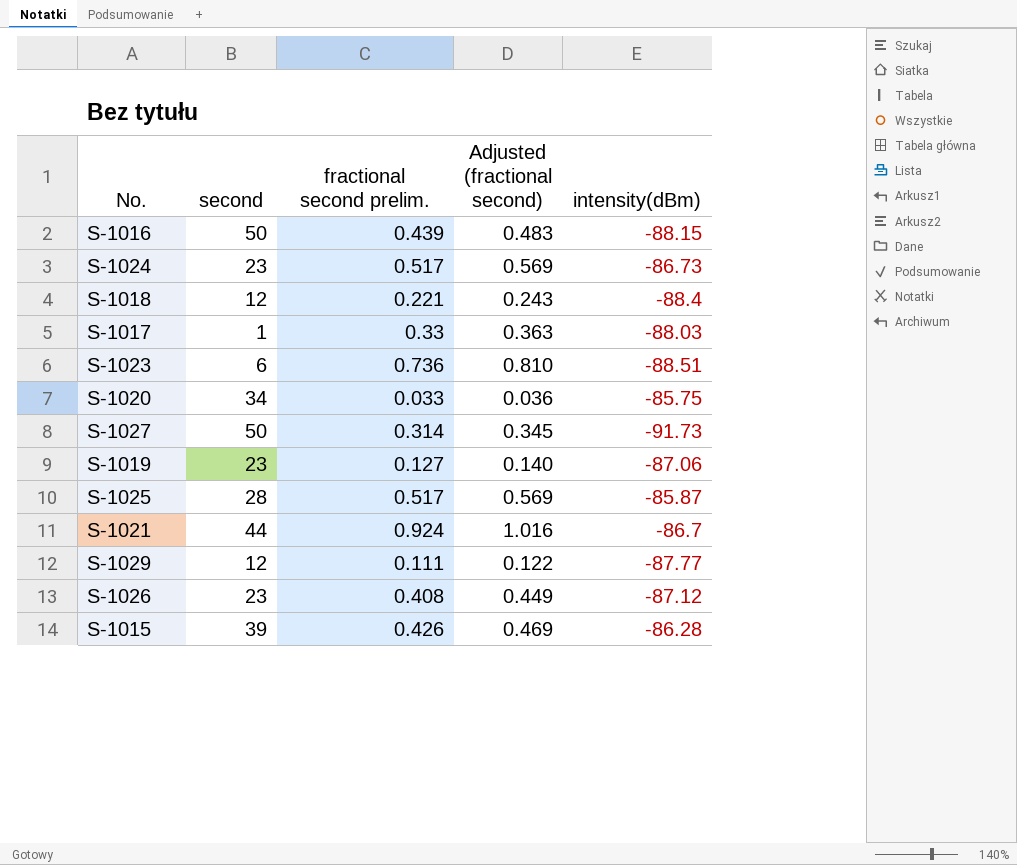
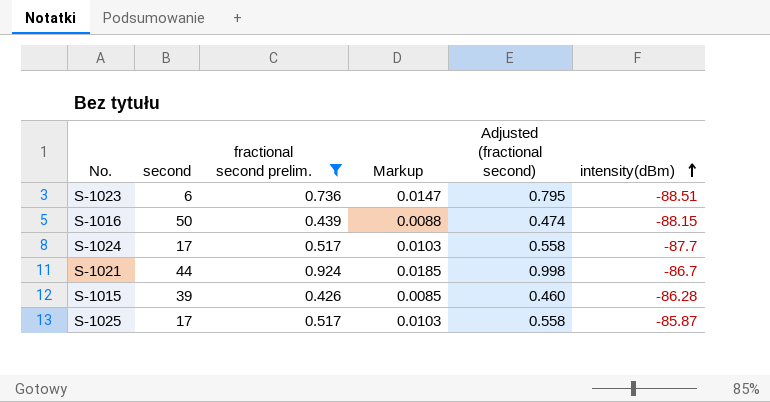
filter: none -> fractional second prelim. >= 0.426
row order: none -> intensity(dBm) ascending
column Markup | formula: none -> [fractional second prelim.] * 0.02
column Adjusted (fractional second) | formula: [fractional second prelim.] * 1.1 -> [fractional second prelim.] * 1.08
S-1024 | second: 23 -> 17
S-1024 | intensity(dBm): -86.73 -> -87.7
S-1025 | second: 28 -> 17

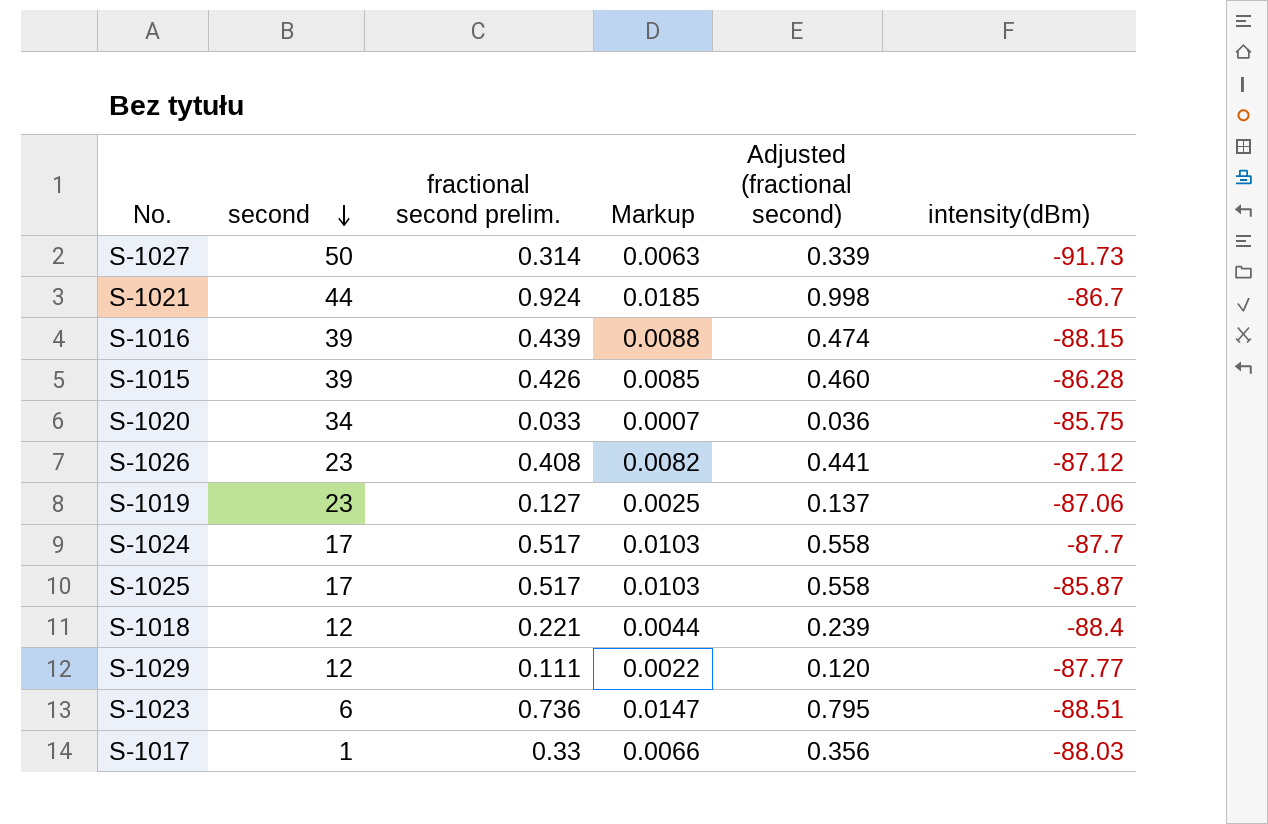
filter: fractional second prelim. >= 0.426 -> none
row order: intensity(dBm) ascending -> second descending
S-1016 | second: 50 -> 39

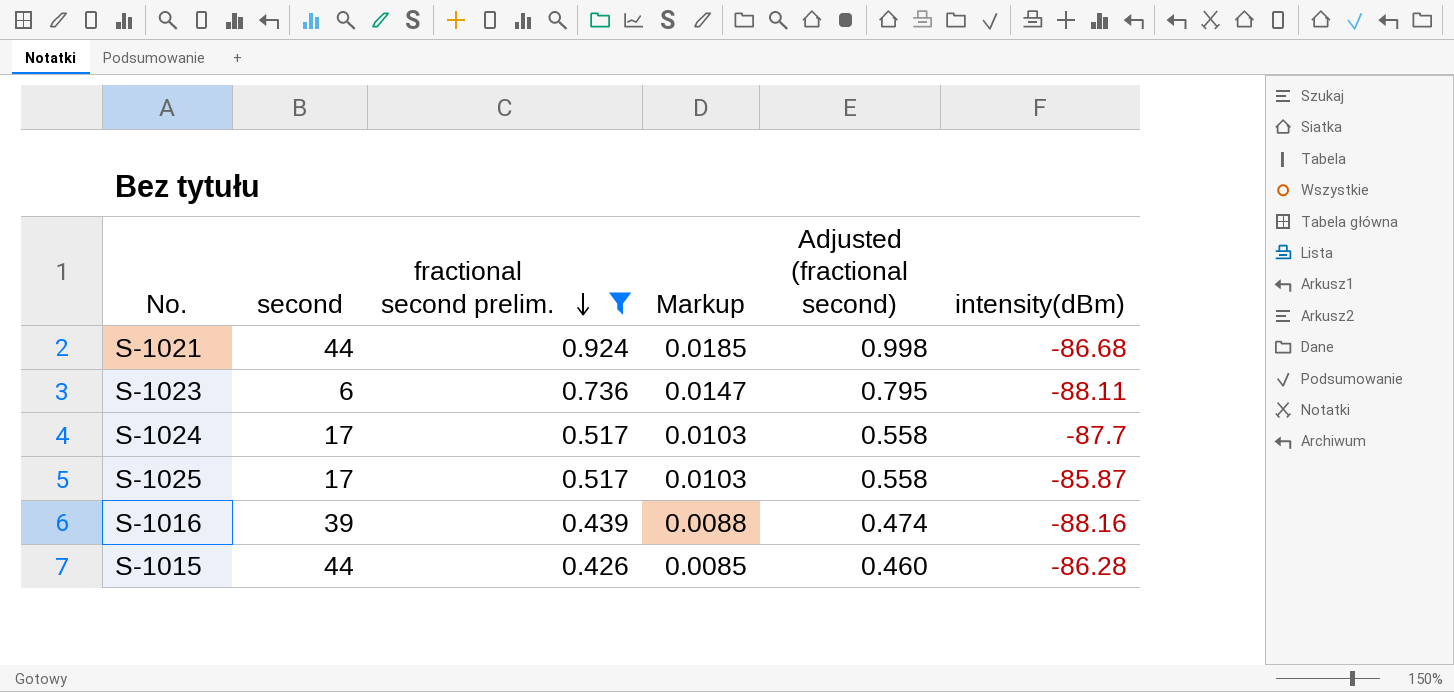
filter: none -> fractional second prelim. >= 0.426
row order: second descending -> fractional second prelim. descending
S-1021 | intensity(dBm): -86.7 -> -86.68
S-1023 | intensity(dBm): -88.51 -> -88.11
S-1016 | intensity(dBm): -88.15 -> -88.16
S-1015 | second: 39 -> 44

